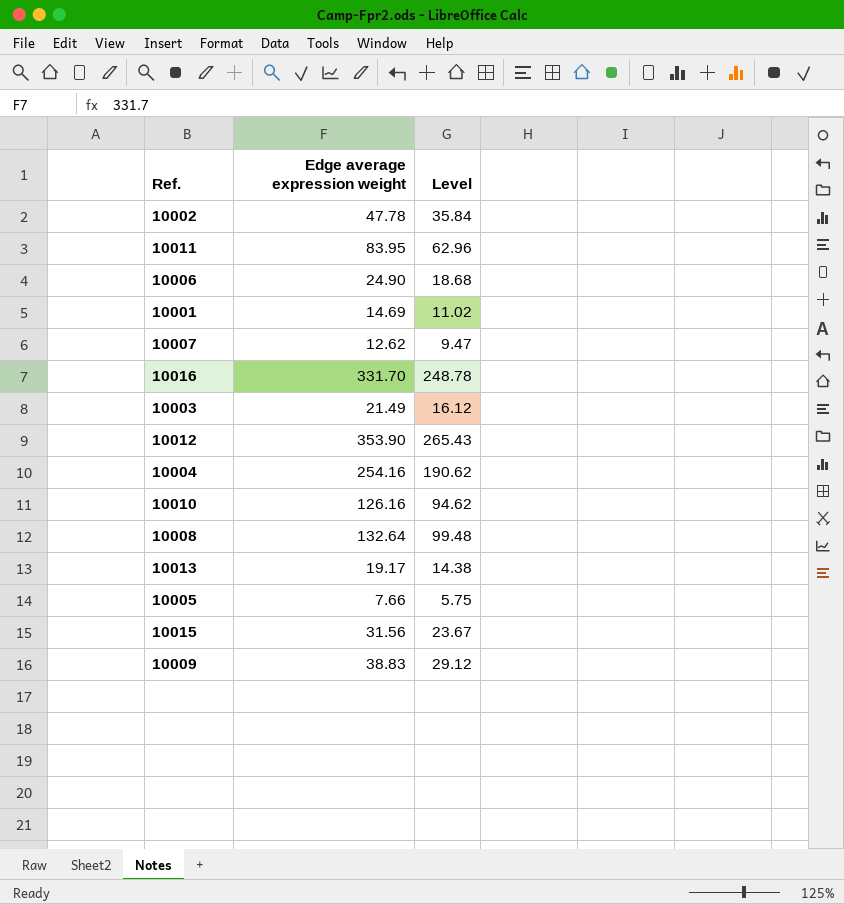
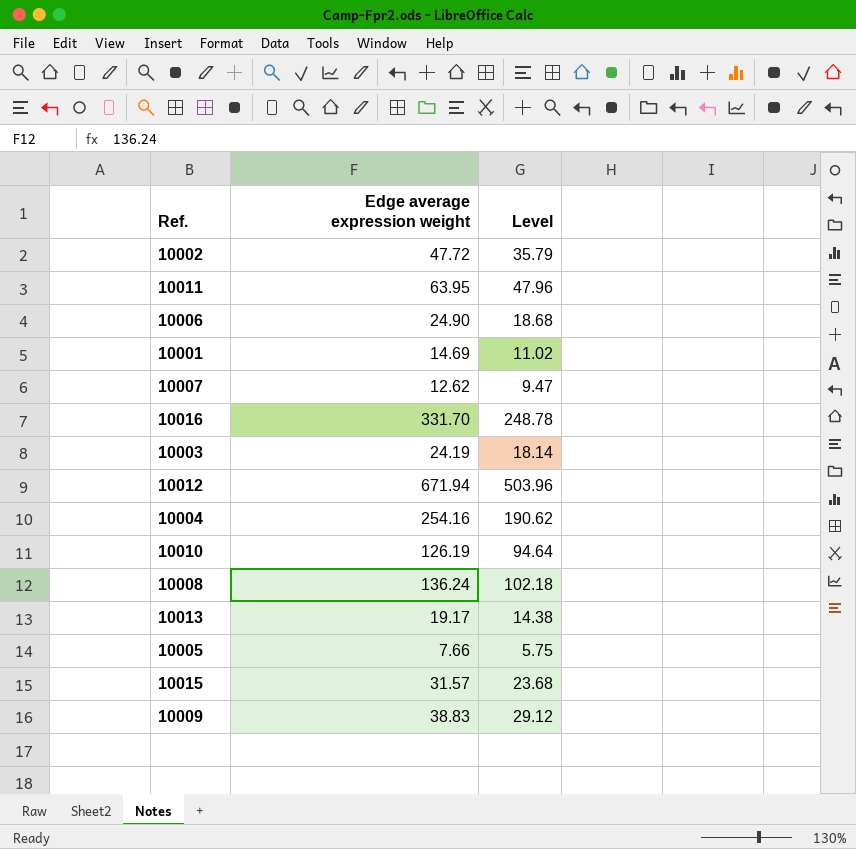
10002 | Edge average expression weight: 47.78 -> 47.72
10002 | Level: 35.84 -> 35.79
10011 | Edge average expression weight: 83.95 -> 63.95
10011 | Level: 62.96 -> 47.96
10003 | Edge average expression weight: 21.49 -> 24.19
10003 | Level: 16.12 -> 18.14
10012 | Edge average expression weight: 353.90 -> 671.94
10012 | Level: 265.43 -> 503.96
10010 | Edge average expression weight: 126.16 -> 126.19
10010 | Level: 94.62 -> 94.64
10008 | Edge average expression weight: 132.64 -> 136.24
10008 | Level: 99.48 -> 102.18
10015 | Edge average expression weight: 31.56 -> 31.57
10015 | Level: 23.67 -> 23.68

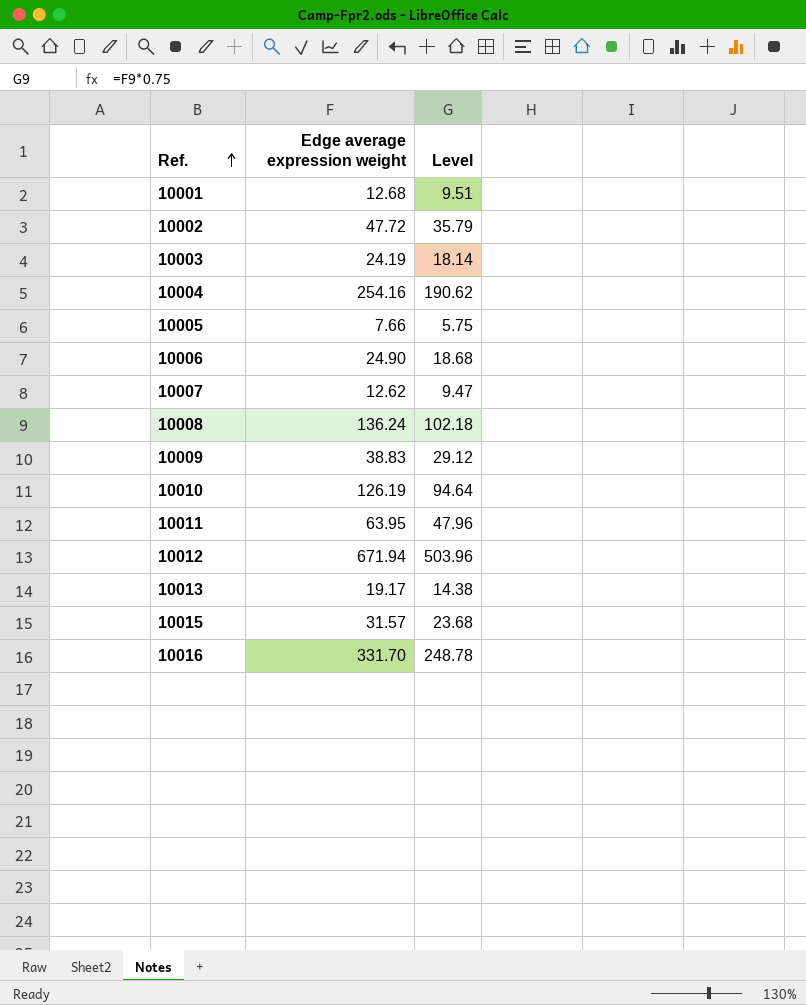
row order: none -> Ref. ascending
10001 | Edge average expression weight: 14.69 -> 12.68
10001 | Level: 11.02 -> 9.51

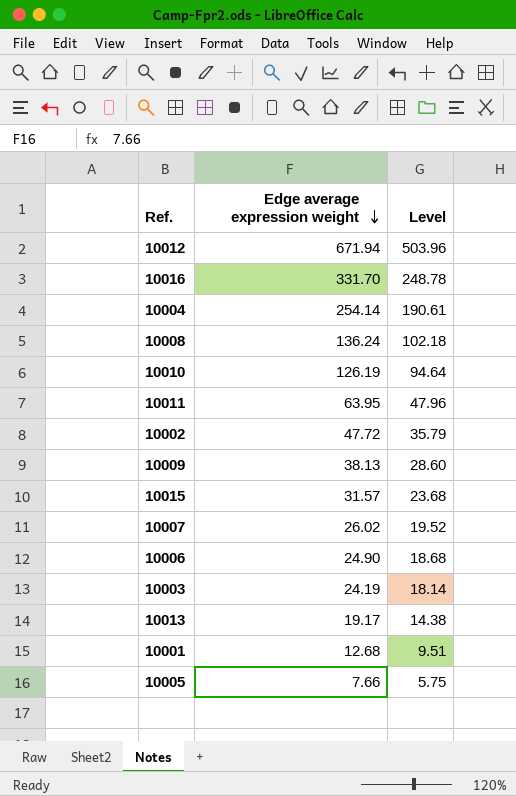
row order: Ref. ascending -> Edge average expression weight descending
10004 | Edge average expression weight: 254.16 -> 254.14
10004 | Level: 190.62 -> 190.61
10009 | Edge average expression weight: 38.83 -> 38.13
10009 | Level: 29.12 -> 28.60
10007 | Edge average expression weight: 12.62 -> 26.02
10007 | Level: 9.47 -> 19.52

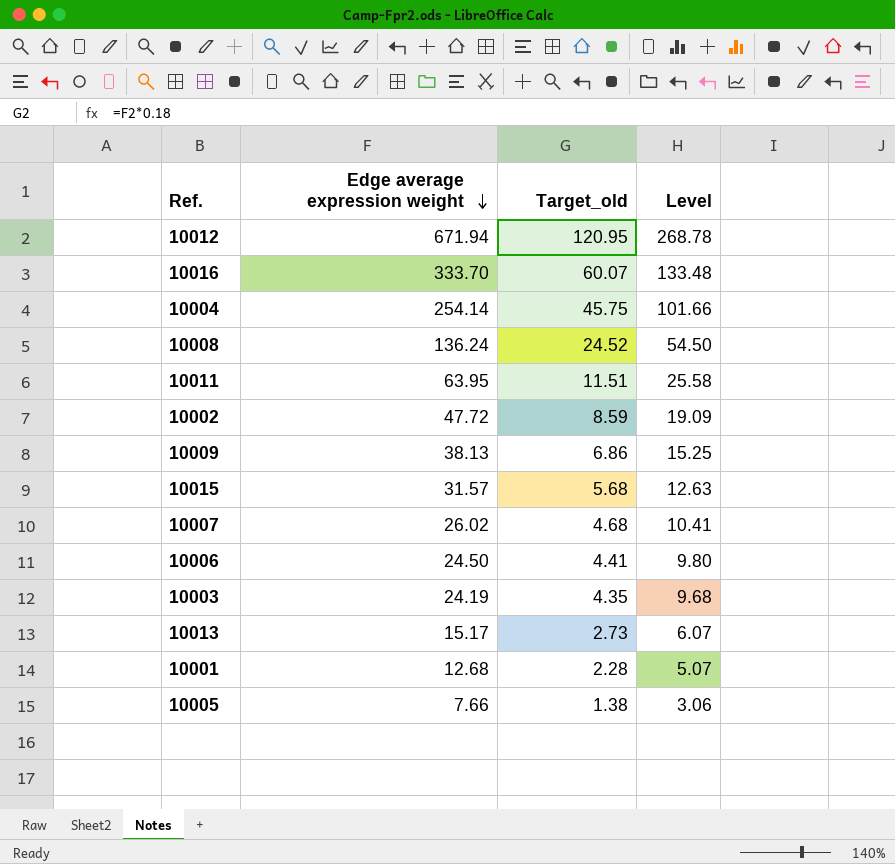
column Target_old | formula: none -> [Edge average expression weight] * 0.18
column Level | formula: [Edge average expression weight] * 0.75 -> [Edge average expression weight] * 0.4
row 10010: 126.19 | 94.64 -> none
10016 | Edge average expression weight: 331.70 -> 333.70
10006 | Edge average expression weight: 24.90 -> 24.50
10013 | Edge average expression weight: 19.17 -> 15.17

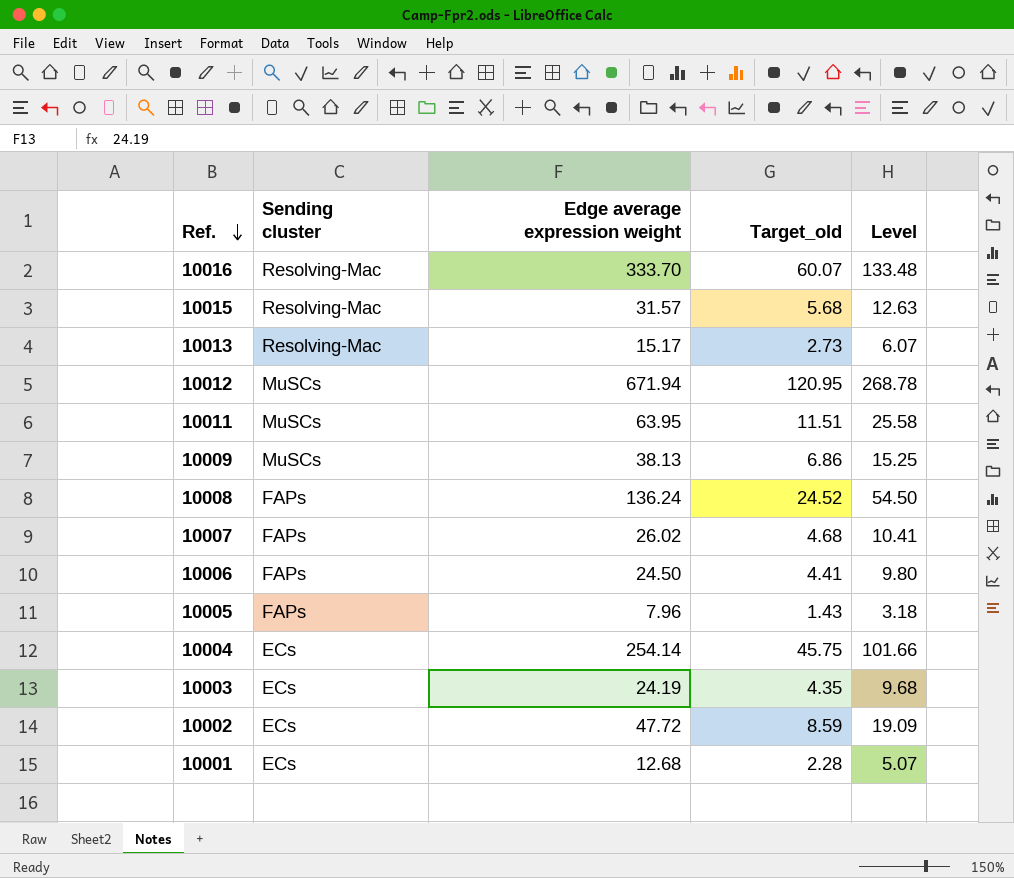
row order: Edge average expression weight descending -> Ref. descending
column Sending cluster | position: none -> 2
10005 | Edge average expression weight: 7.66 -> 7.96
10005 | Target_old: 1.38 -> 1.43
10005 | Level: 3.06 -> 3.18

